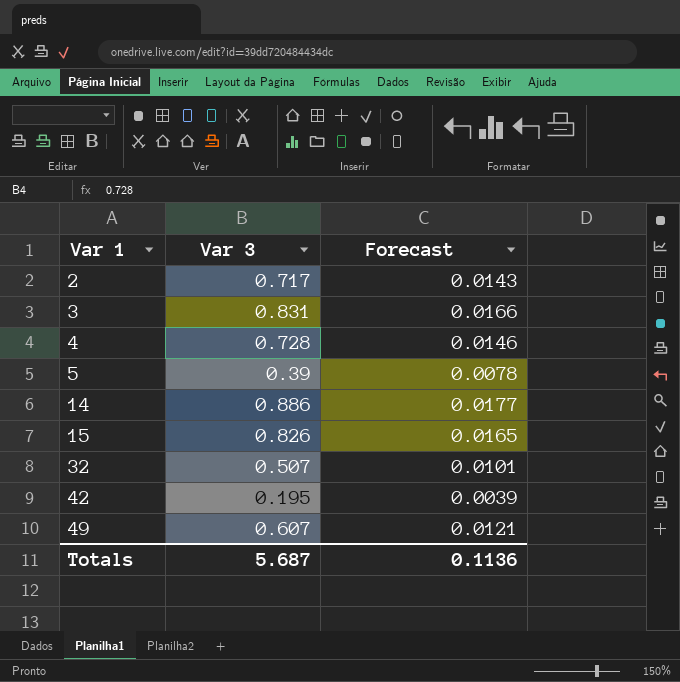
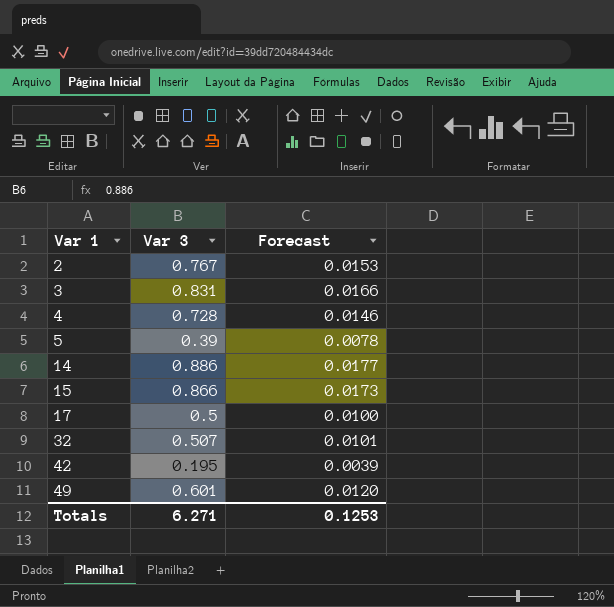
2 | Var 3: 0.717 -> 0.767
2 | Forecast: 0.0143 -> 0.0153
15 | Var 3: 0.826 -> 0.866
15 | Forecast: 0.0165 -> 0.0173
row 17: none -> 0.5 | 0.0100
49 | Var 3: 0.607 -> 0.601
49 | Forecast: 0.0121 -> 0.0120
Totals | Var 3: 5.687 -> 6.271
Totals | Forecast: 0.1136 -> 0.1253

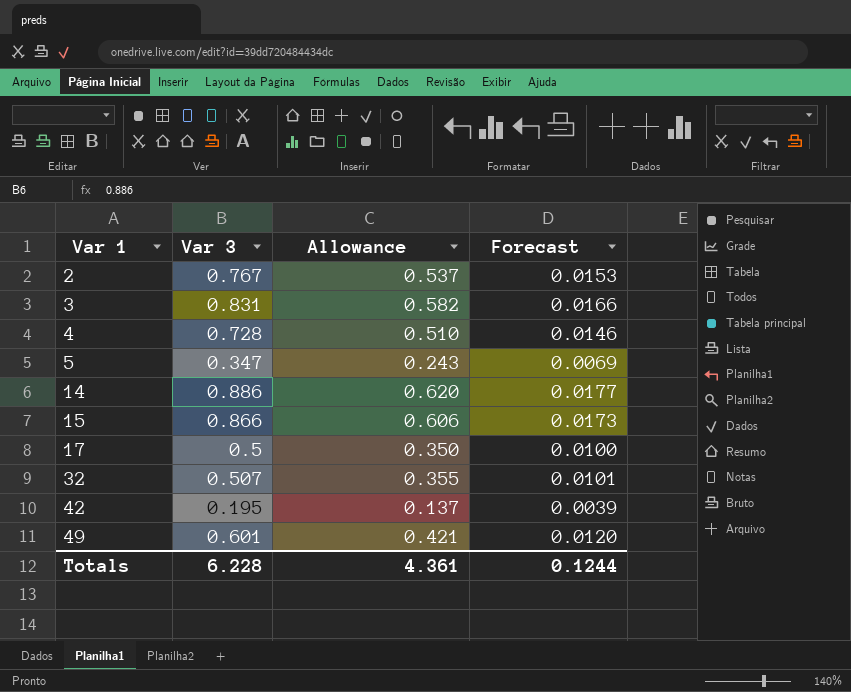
column Allowance | formula: none -> [Var 3] * 0.7
5 | Var 3: 0.39 -> 0.347
5 | Forecast: 0.0078 -> 0.0069
Totals | Var 3: 6.271 -> 6.228
Totals | Forecast: 0.1253 -> 0.1244

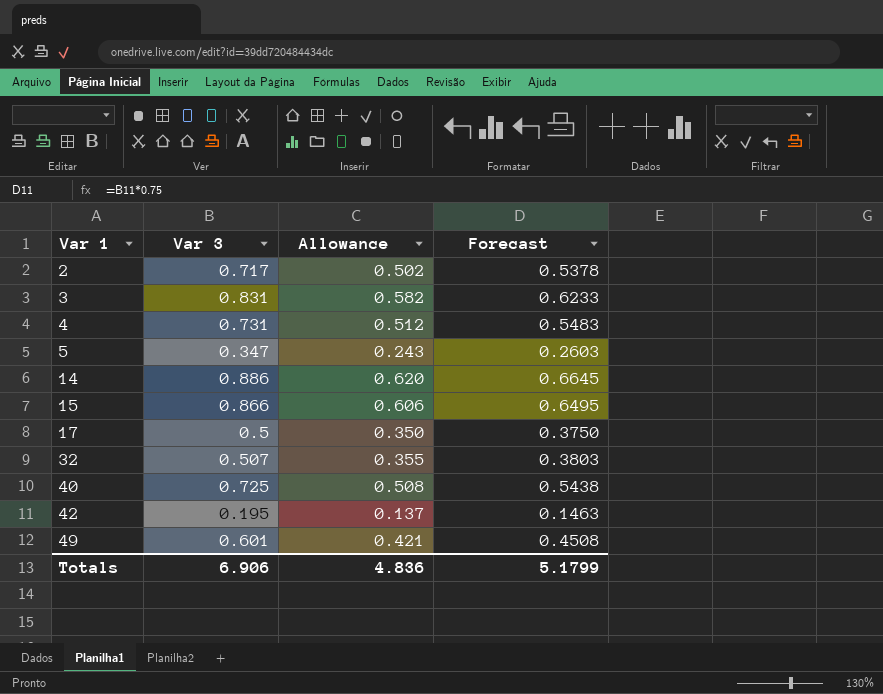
column Forecast | formula: [Var 3] * 0.02 -> [Var 3] * 0.75
2 | Var 3: 0.767 -> 0.717
2 | Allowance: 0.537 -> 0.502
4 | Var 3: 0.728 -> 0.731
4 | Allowance: 0.510 -> 0.512
row 40: none -> 0.725 | 0.508 | 0.5438
Totals | Var 3: 6.228 -> 6.906
Totals | Allowance: 4.361 -> 4.836
Totals | Forecast: 0.1244 -> 5.1799

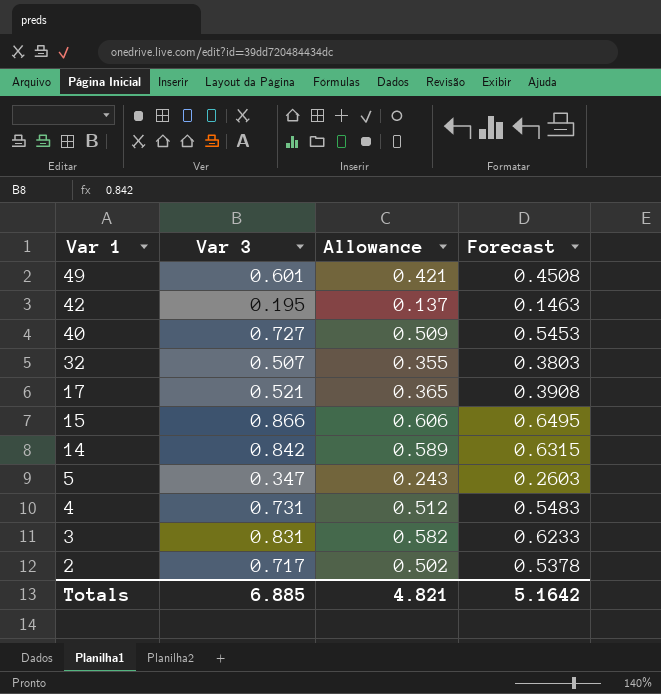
row order: Var 1 ascending -> Var 1 descending
40 | Var 3: 0.725 -> 0.727
40 | Allowance: 0.508 -> 0.509
40 | Forecast: 0.5438 -> 0.5453
17 | Var 3: 0.5 -> 0.521
17 | Allowance: 0.350 -> 0.365
17 | Forecast: 0.3750 -> 0.3908
14 | Var 3: 0.886 -> 0.842
14 | Allowance: 0.620 -> 0.589
14 | Forecast: 0.6645 -> 0.6315
Totals | Var 3: 6.906 -> 6.885
Totals | Allowance: 4.836 -> 4.821
Totals | Forecast: 5.1799 -> 5.1642

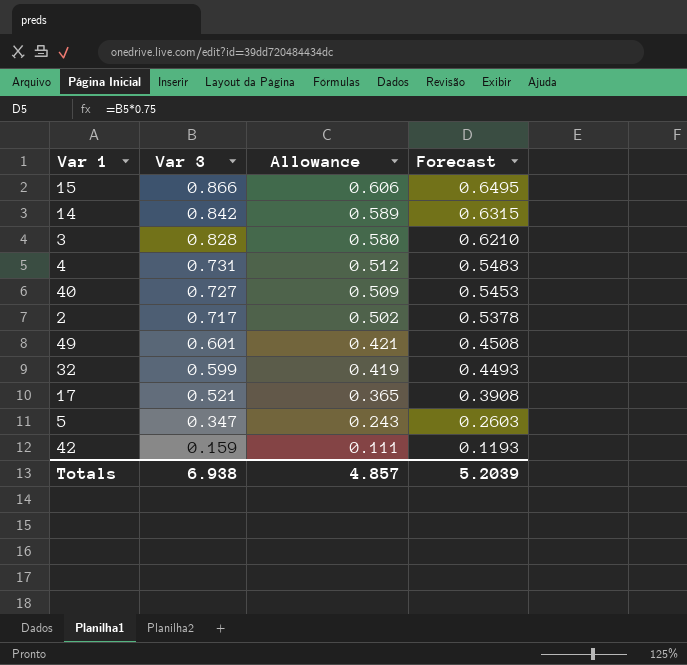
row order: Var 1 descending -> Var 3 descending
3 | Var 3: 0.831 -> 0.828
3 | Allowance: 0.582 -> 0.580
3 | Forecast: 0.6233 -> 0.6210
32 | Var 3: 0.507 -> 0.599
32 | Allowance: 0.355 -> 0.419
32 | Forecast: 0.3803 -> 0.4493
42 | Var 3: 0.195 -> 0.159
42 | Allowance: 0.137 -> 0.111
42 | Forecast: 0.1463 -> 0.1193
Totals | Var 3: 6.885 -> 6.938
Totals | Allowance: 4.821 -> 4.857
Totals | Forecast: 5.1642 -> 5.2039

